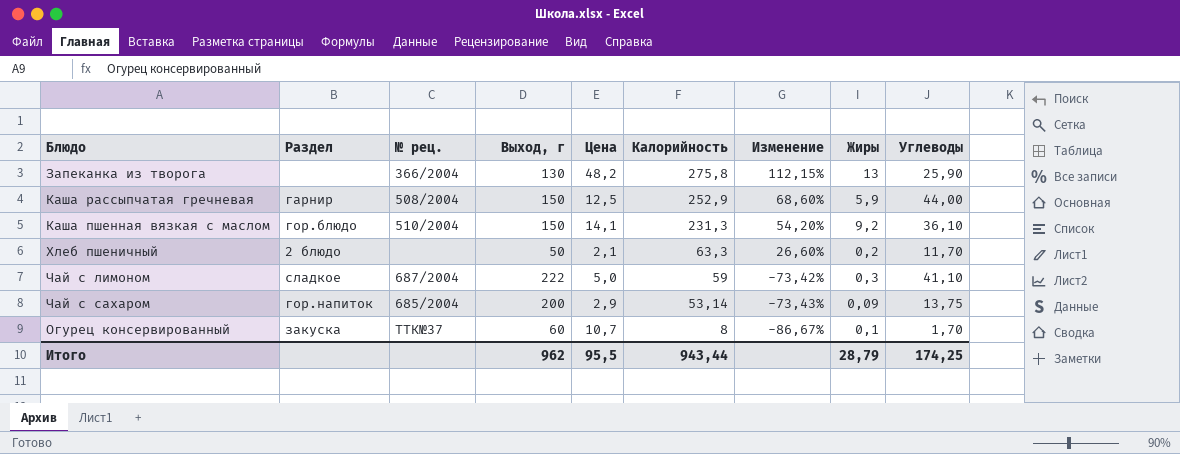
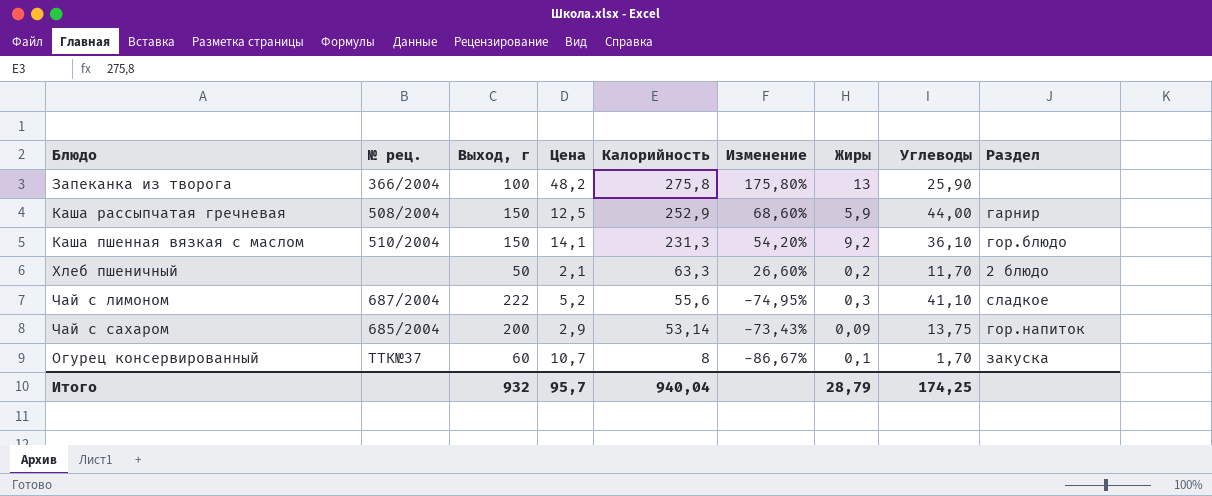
column Раздел | position: 2 -> 9
Запеканка из творога | Выход, г: 130 -> 100
Запеканка из творога | Изменение: 112,15% -> 175,80%
Чай с лимоном | Цена: 5,0 -> 5,2
Чай с лимоном | Калорийность: 59 -> 55,6
Чай с лимоном | Изменение: -73,42% -> -74,95%
Итого | Выход, г: 962 -> 932
Итого | Цена: 95,5 -> 95,7
Итого | Калорийность: 943,44 -> 940,04

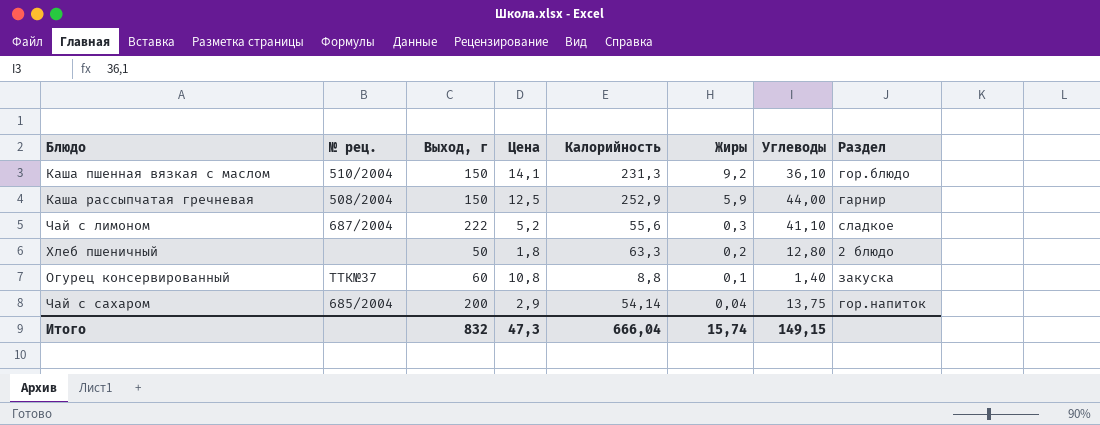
row order: Калорийность descending -> Жиры descending
column Изменение | formula: ([Калорийность] - [Выход, г]) / [Выход, г] -> none
row Запеканка из творога: 366/2004 | 100 | 48,2 | 275,8 | 175,80% | 13 | 25,90 | none -> none
Хлеб пшеничный | Цена: 2,1 -> 1,8
Хлеб пшеничный | Углеводы: 11,70 -> 12,80
Огурец консервированный | Цена: 10,7 -> 10,8
Огурец консервированный | Калорийность: 8 -> 8,8
Огурец консервированный | Углеводы: 1,70 -> 1,40
Чай с сахаром | Калорийность: 53,14 -> 54,14
Чай с сахаром | Жиры: 0,09 -> 0,04
Итого | Выход, г: 932 -> 832
Итого | Цена: 95,7 -> 47,3
Итого | Калорийность: 940,04 -> 666,04
Итого | Жиры: 28,79 -> 15,74
Итого | Углеводы: 174,25 -> 149,15

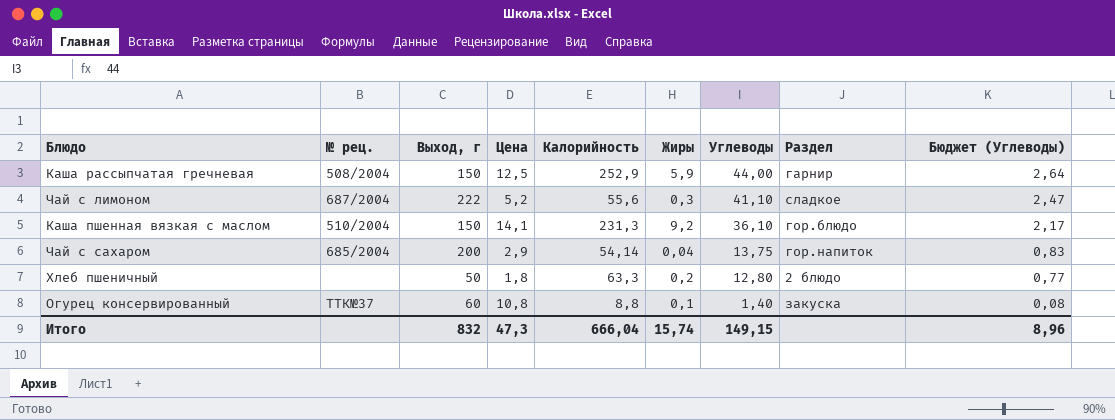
row order: Жиры descending -> Углеводы descending
column Бюджет (Углеводы) | formula: none -> [Углеводы] * 0,06

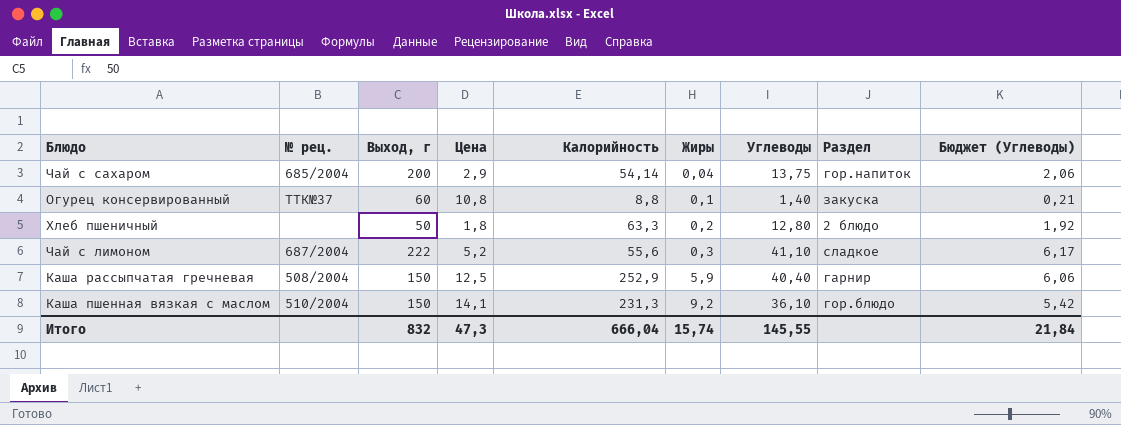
row order: Углеводы descending -> Жиры ascending
column Бюджет (Углеводы) | formula: [Углеводы] * 0,06 -> [Углеводы] * 0,15
Каша рассыпчатая гречневая | Углеводы: 44,00 -> 40,40
Итого | Углеводы: 149,15 -> 145,55
Итого | Бюджет (Углеводы): 8,96 -> 21,84

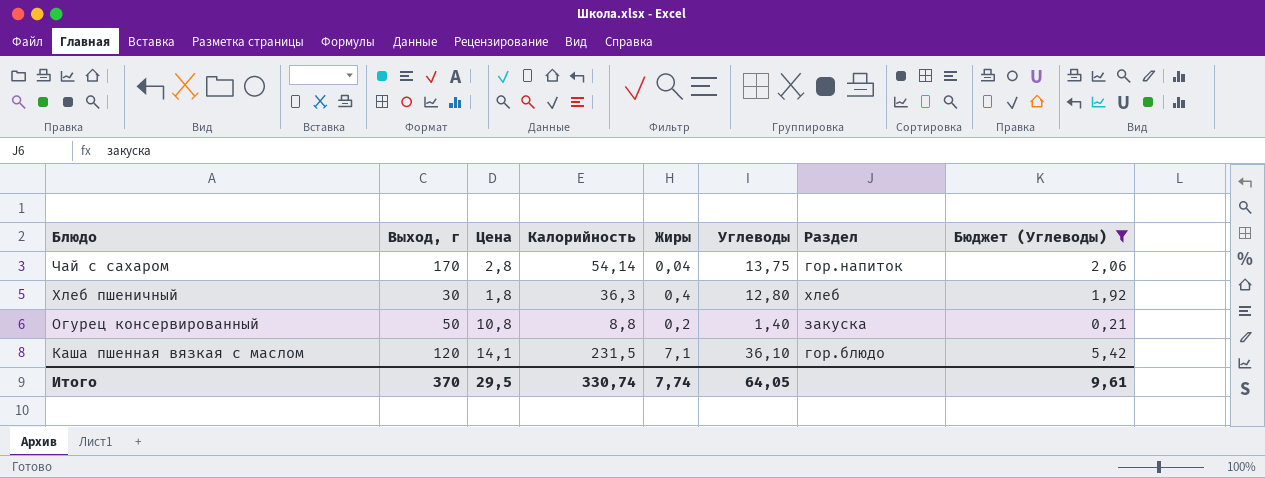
filter: none -> Бюджет (Углеводы) <= 5,42
row order: Жиры ascending -> Блюдо descending
column № рец. | position: 2 -> none
Чай с сахаром | Выход, г: 200 -> 170
Чай с сахаром | Цена: 2,9 -> 2,8
Хлеб пшеничный | Выход, г: 50 -> 30
Хлеб пшеничный | Калорийность: 63,3 -> 36,3
Хлеб пшеничный | Жиры: 0,2 -> 0,4
Хлеб пшеничный | Раздел: 2 блюдо -> хлеб
Огурец консервированный | Выход, г: 60 -> 50
Огурец консервированный | Жиры: 0,1 -> 0,2
Каша пшенная вязкая с маслом | Выход, г: 150 -> 120
Каша пшенная вязкая с маслом | Калорийность: 231,3 -> 231,5
Каша пшенная вязкая с маслом | Жиры: 9,2 -> 7,1
Итого | Выход, г: 832 -> 370
Итого | Цена: 47,3 -> 29,5
Итого | Калорийность: 666,04 -> 330,74
Итого | Жиры: 15,74 -> 7,74
Итого | Углеводы: 145,55 -> 64,05
Итого | Бюджет (Углеводы): 21,84 -> 9,61

